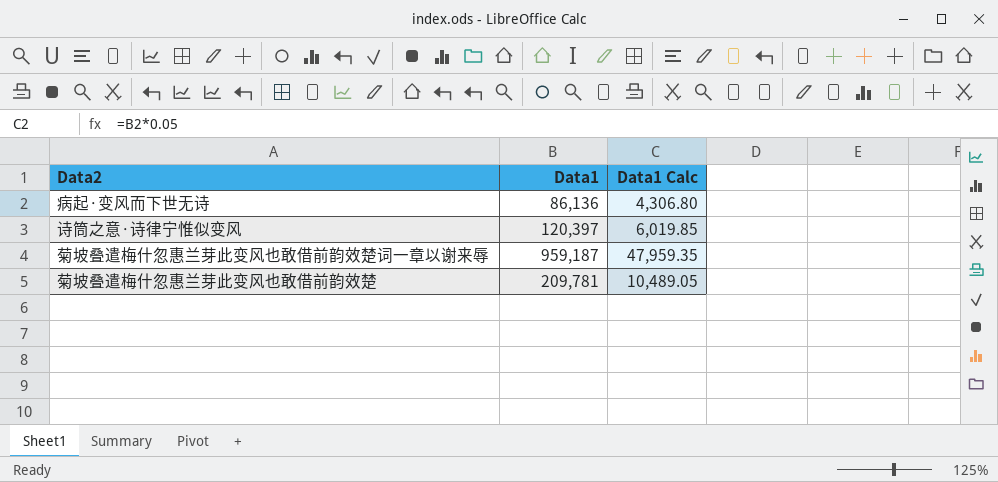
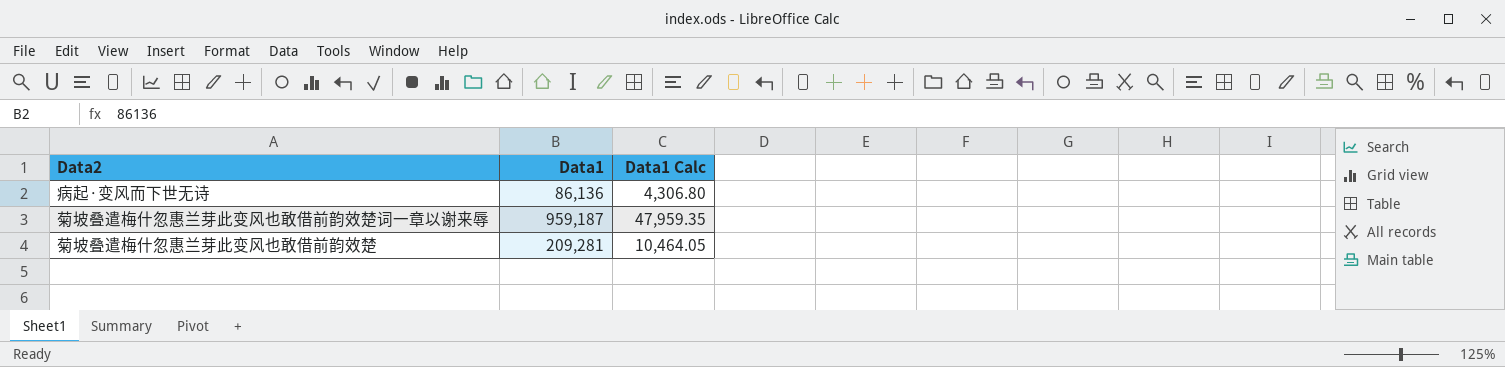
row 诗筒之意·诗律宁惟似变风: 120,397 | 6,019.85 -> none
菊坡叠遣梅什忽惠兰芽此变风也敢借前韵效楚 | Data1: 209,781 -> 209,281
菊坡叠遣梅什忽惠兰芽此变风也敢借前韵效楚 | Data1 Calc: 10,489.05 -> 10,464.05

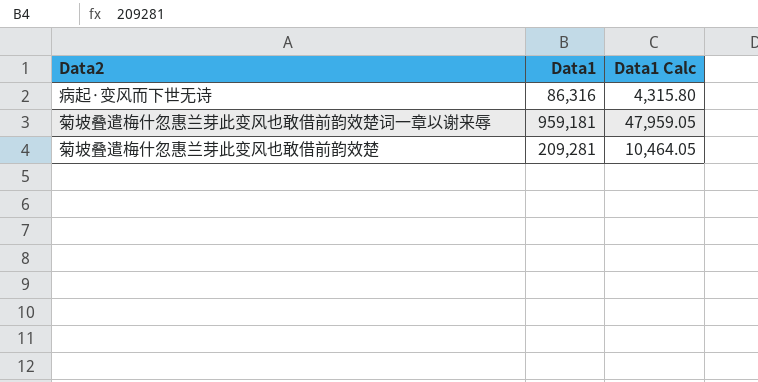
病起·变风而下世无诗 | Data1: 86,136 -> 86,316
病起·变风而下世无诗 | Data1 Calc: 4,306.80 -> 4,315.80
菊坡叠遣梅什忽惠兰芽此变风也敢借前韵效楚词一章以谢来辱 | Data1: 959,187 -> 959,181
菊坡叠遣梅什忽惠兰芽此变风也敢借前韵效楚词一章以谢来辱 | Data1 Calc: 47,959.35 -> 47,959.05

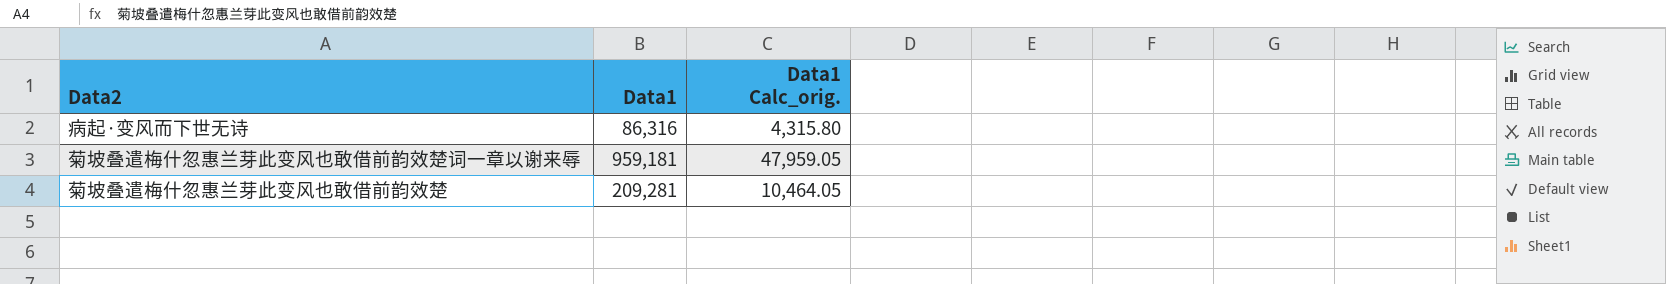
column name: Data1 Calc -> Data1 Calc_orig.

